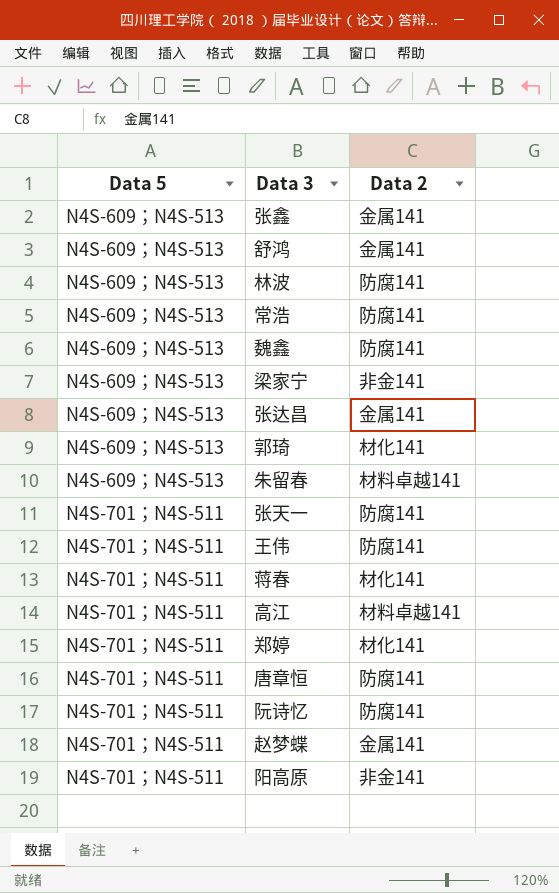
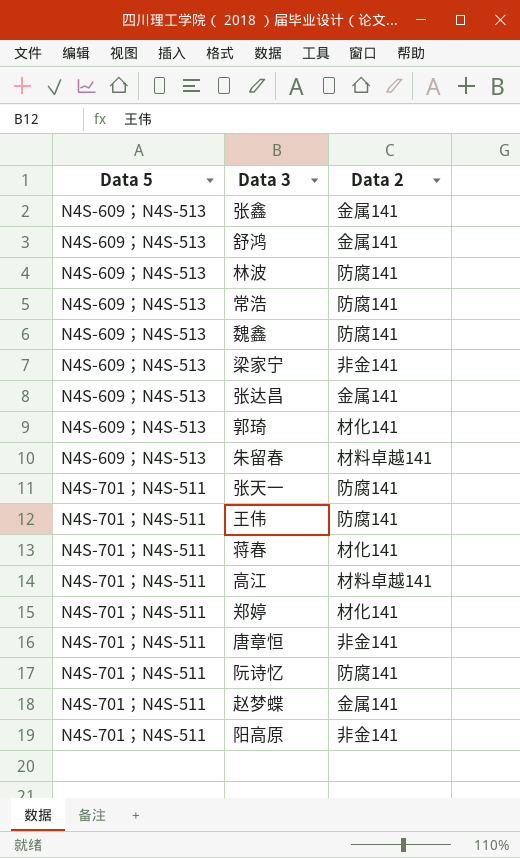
唐章恒 | Data 2: 防腐141 -> 非金141

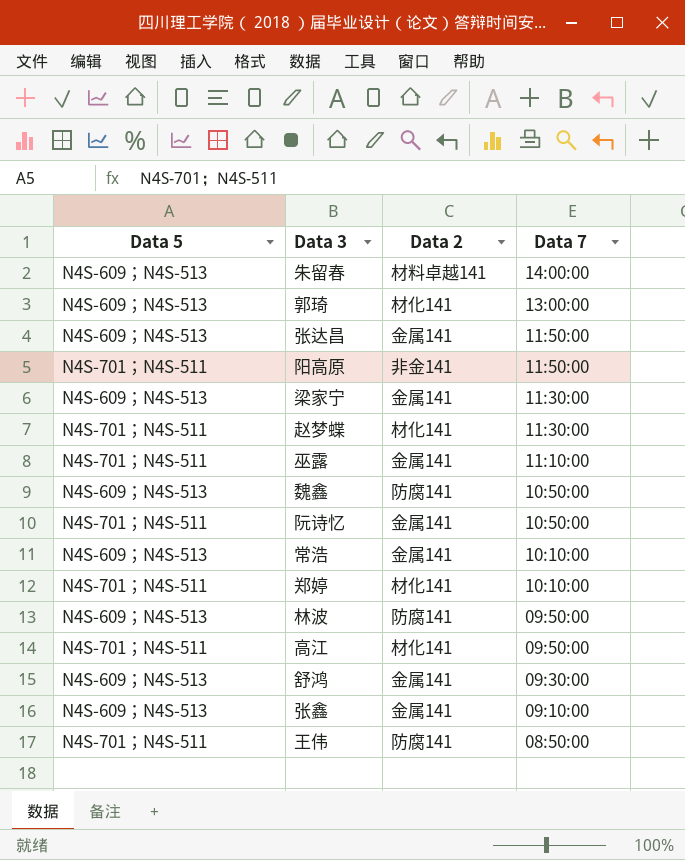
row order: Data 5 ascending -> Data 7 descending
column Data 7 | position: none -> 4
row 张天一: N4S-701；N4S-511 | 防腐141 -> none
row 蒋春: N4S-701；N4S-511 | 材化141 -> none
row 唐章恒: N4S-701；N4S-511 | 非金141 -> none
梁家宁 | Data 2: 非金141 -> 金属141
赵梦蝶 | Data 2: 金属141 -> 材化141
row 巫露: none -> N4S-701；N4S-511 | 金属141 | 11:10:00
阮诗忆 | Data 2: 防腐141 -> 金属141
常浩 | Data 2: 防腐141 -> 金属141
高江 | Data 2: 材料卓越141 -> 材化141

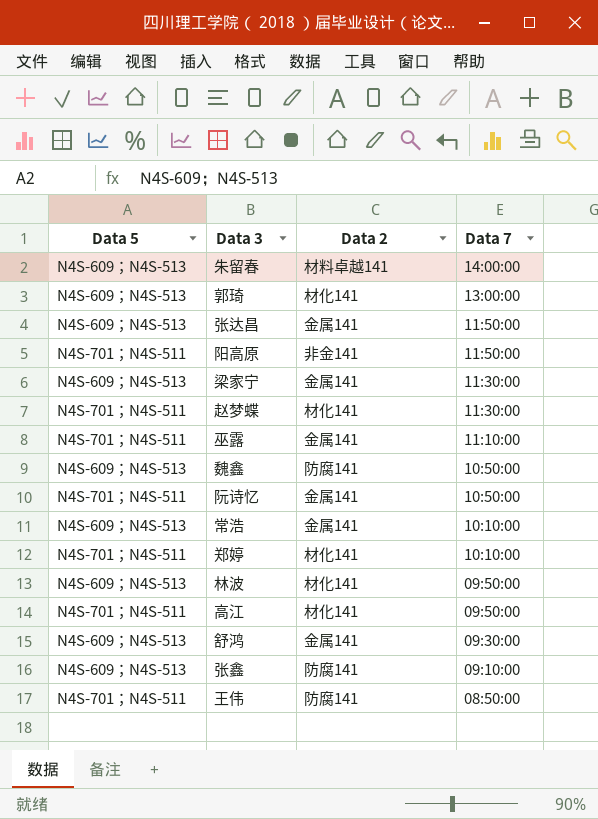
林波 | Data 2: 防腐141 -> 材化141
张鑫 | Data 2: 金属141 -> 防腐141

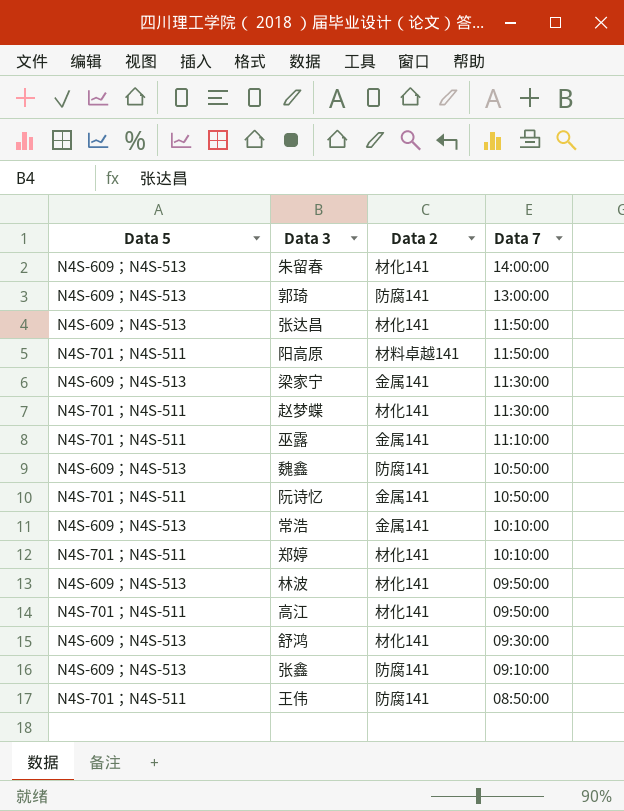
朱留春 | Data 2: 材料卓越141 -> 材化141
郭琦 | Data 2: 材化141 -> 防腐141
张达昌 | Data 2: 金属141 -> 材化141
阳高原 | Data 2: 非金141 -> 材料卓越141
舒鸿 | Data 2: 金属141 -> 材化141

